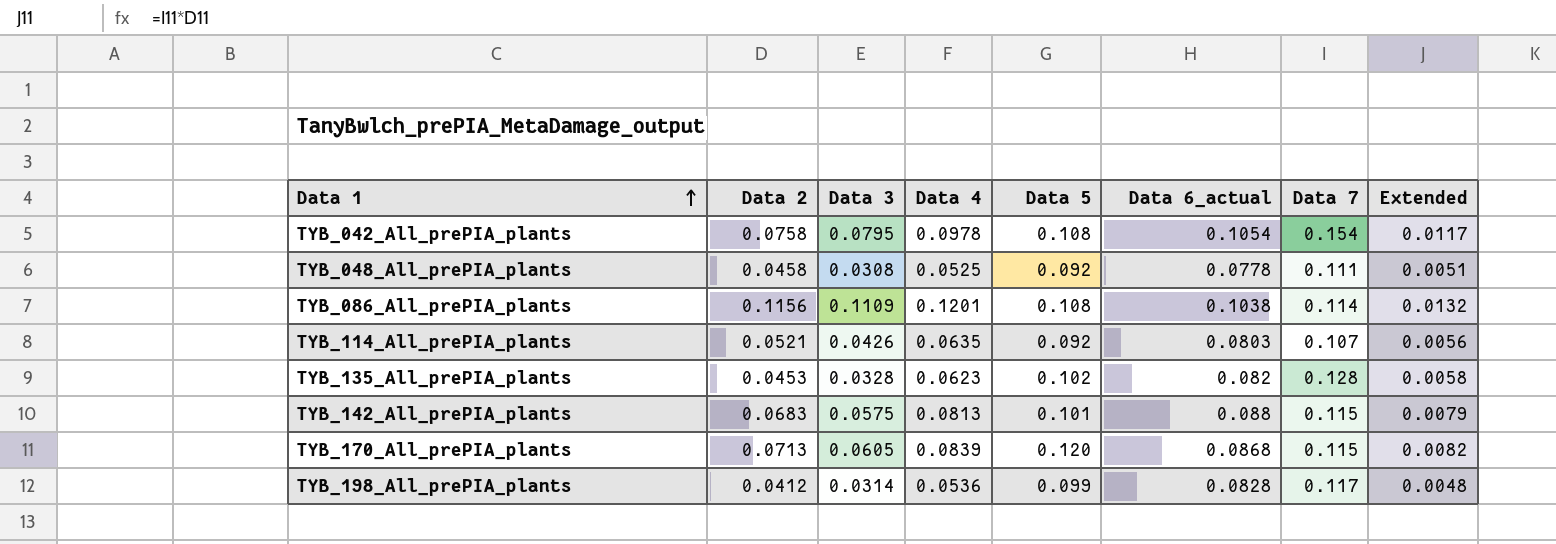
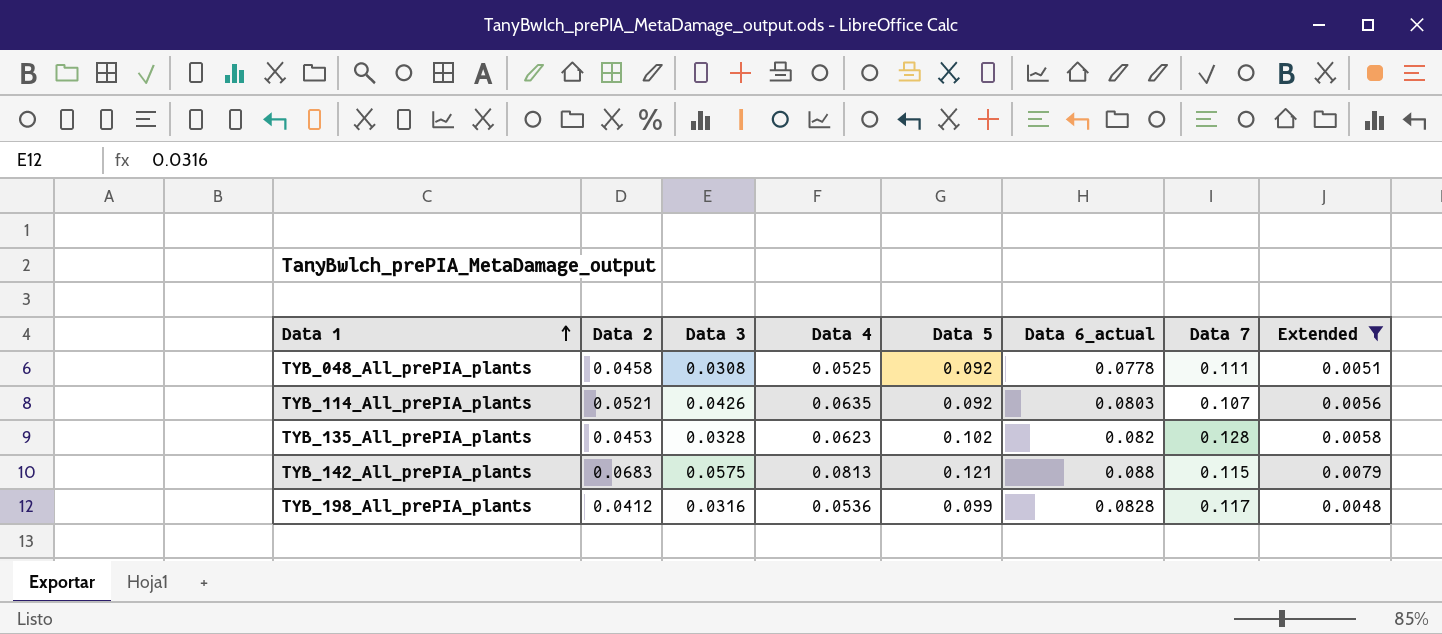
filter: none -> Extended <= 0.0079
TYB_142_All_prePIA_plants | Data 5: 0.101 -> 0.121
TYB_198_All_prePIA_plants | Data 3: 0.0314 -> 0.0316

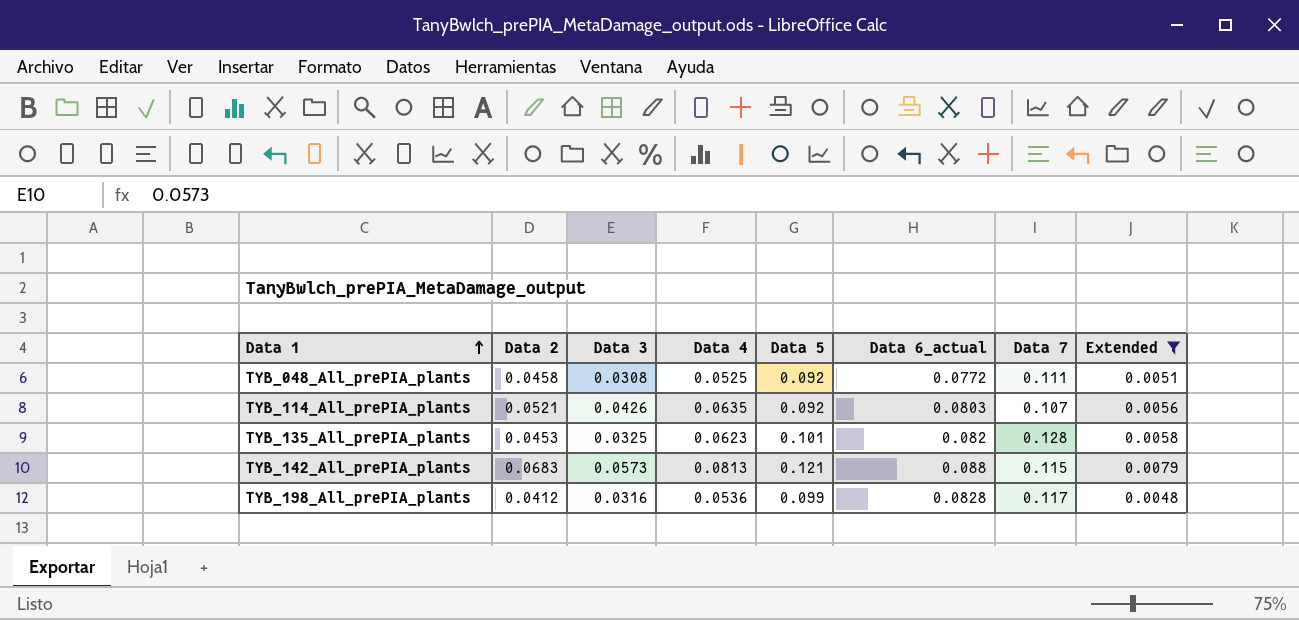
TYB_048_All_prePIA_plants | Data 6_actual: 0.0778 -> 0.0772
TYB_135_All_prePIA_plants | Data 3: 0.0328 -> 0.0325
TYB_135_All_prePIA_plants | Data 5: 0.102 -> 0.101
TYB_142_All_prePIA_plants | Data 3: 0.0575 -> 0.0573

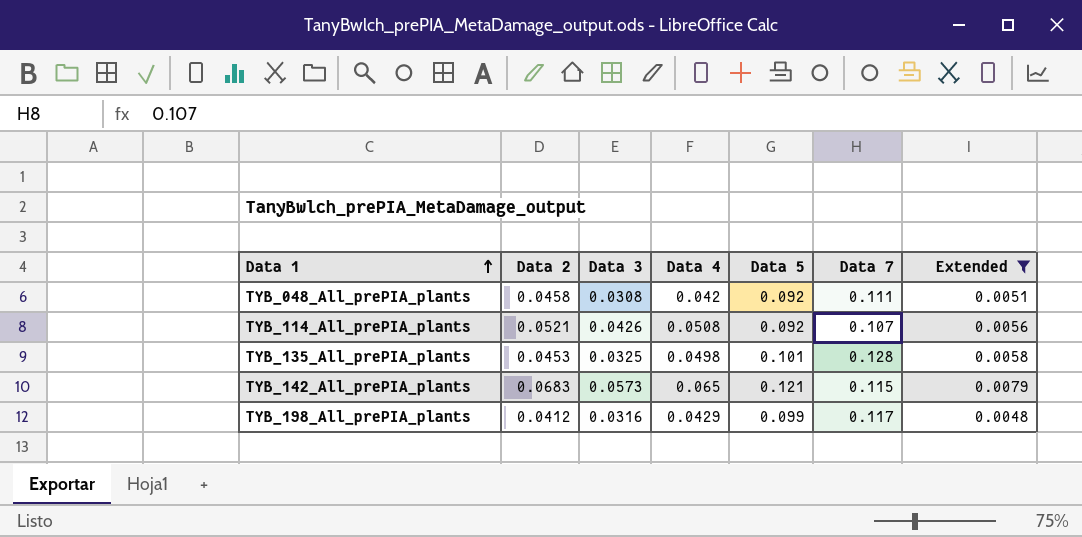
column Data 6_actual | position: 6 -> none
TYB_048_All_prePIA_plants | Data 4: 0.0525 -> 0.042
TYB_114_All_prePIA_plants | Data 4: 0.0635 -> 0.0508
TYB_135_All_prePIA_plants | Data 4: 0.0623 -> 0.0498
TYB_142_All_prePIA_plants | Data 4: 0.0813 -> 0.065
TYB_198_All_prePIA_plants | Data 4: 0.0536 -> 0.0429

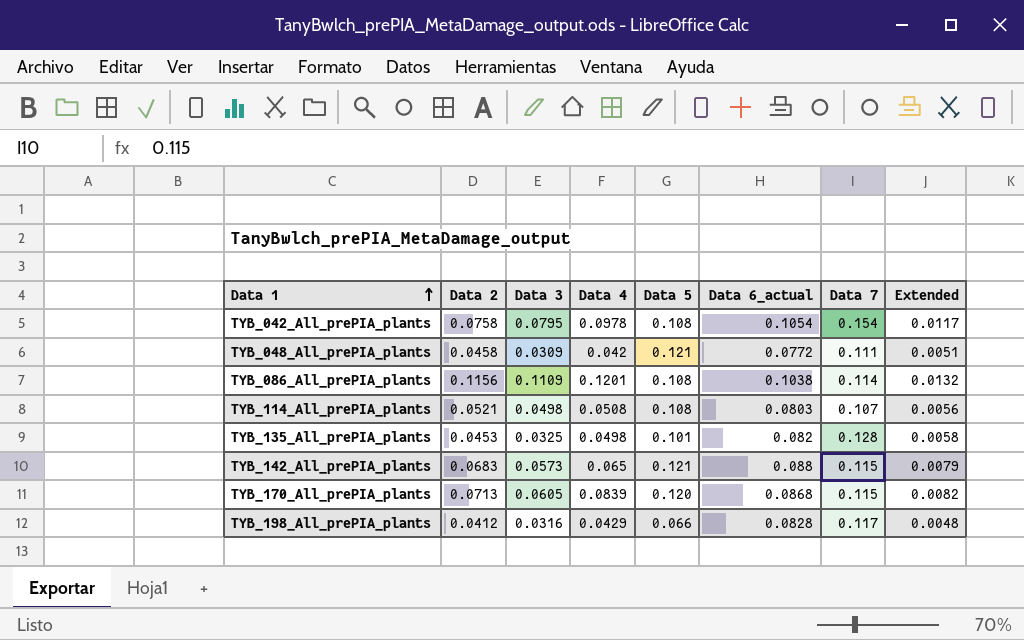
filter: Extended <= 0.0079 -> none
column Data 6_actual | position: none -> 6
TYB_048_All_prePIA_plants | Data 3: 0.0308 -> 0.0309
TYB_048_All_prePIA_plants | Data 5: 0.092 -> 0.121
TYB_114_All_prePIA_plants | Data 3: 0.0426 -> 0.0498
TYB_114_All_prePIA_plants | Data 5: 0.092 -> 0.108
TYB_198_All_prePIA_plants | Data 5: 0.099 -> 0.066

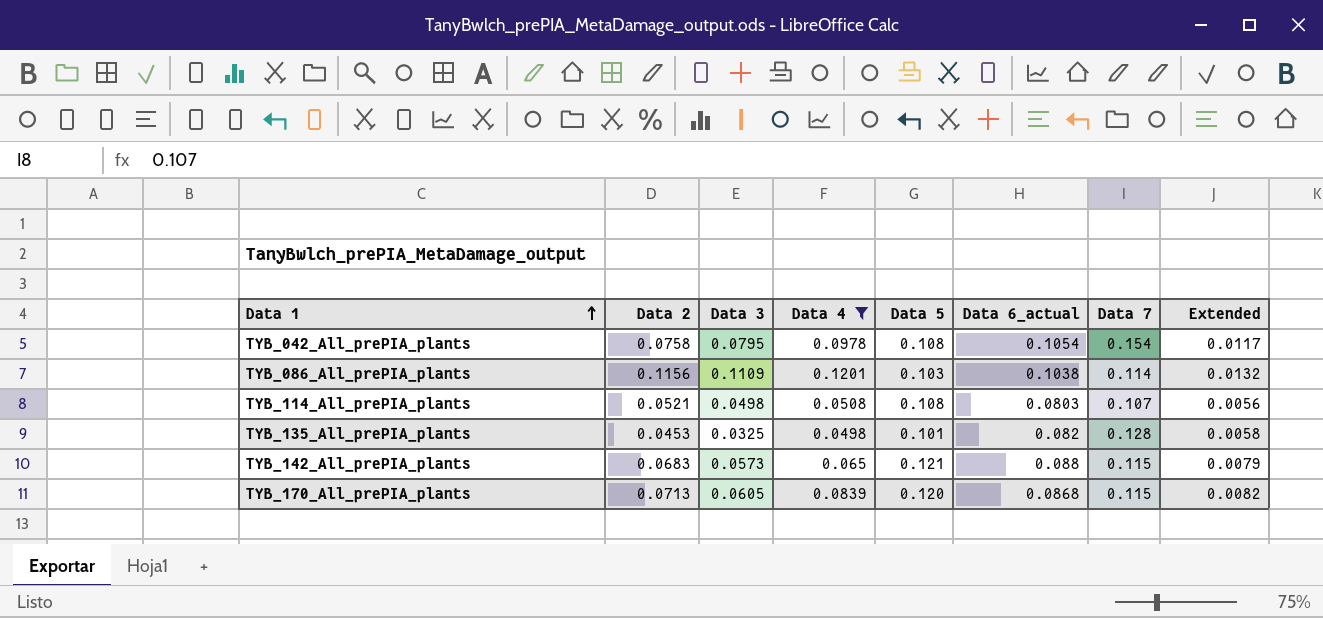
filter: none -> Data 4 >= 0.0498
TYB_086_All_prePIA_plants | Data 5: 0.108 -> 0.103

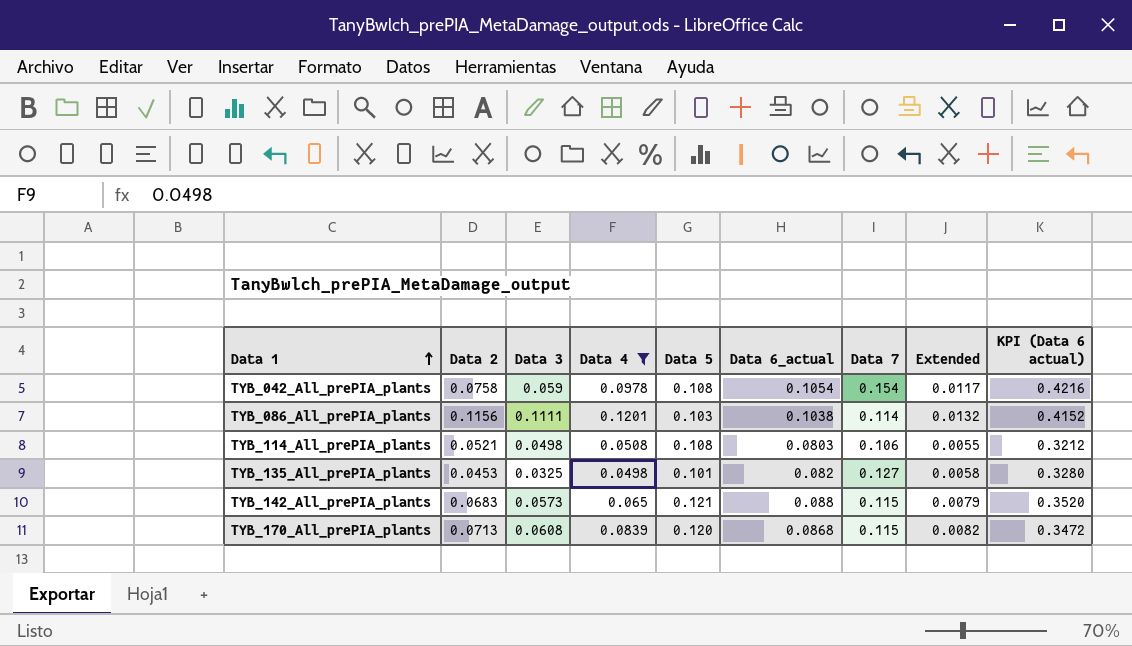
column KPI (Data 6 actual) | formula: none -> [Data 6_actual] * 4
TYB_042_All_prePIA_plants | Data 3: 0.0795 -> 0.059
TYB_086_All_prePIA_plants | Data 3: 0.1109 -> 0.1111
TYB_114_All_prePIA_plants | Data 7: 0.107 -> 0.106
TYB_114_All_prePIA_plants | Extended: 0.0056 -> 0.0055
TYB_135_All_prePIA_plants | Data 7: 0.128 -> 0.127
TYB_170_All_prePIA_plants | Data 3: 0.0605 -> 0.0608

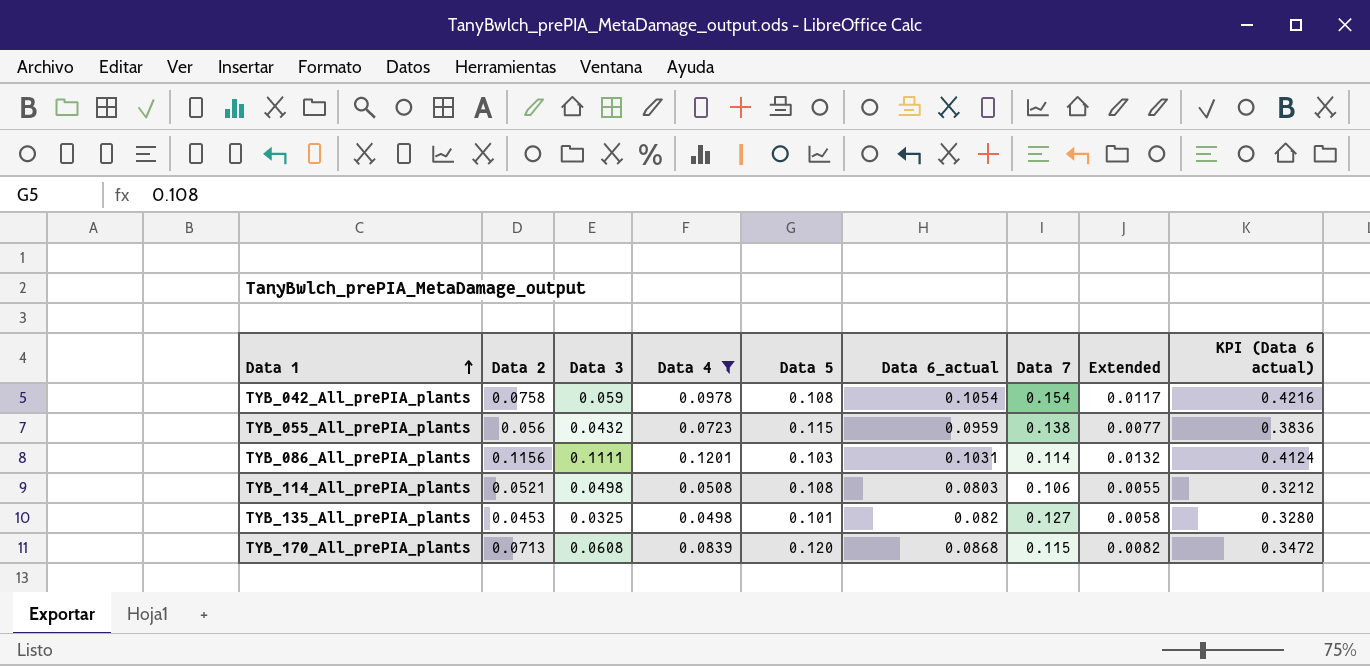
row TYB_142_All_prePIA_plants: 0.0683 | 0.0573 | 0.065 | 0.121 | 0.088 | 0.115 | 0.0079 | 0.3520 -> none
row TYB_055_All_prePIA_plants: none -> 0.056 | 0.0432 | 0.0723 | 0.115 | 0.0959 | 0.138 | 0.0077 | 0.3836
TYB_086_All_prePIA_plants | Data 6_actual: 0.1038 -> 0.1031
TYB_086_All_prePIA_plants | KPI (Data 6 actual): 0.4152 -> 0.4124

